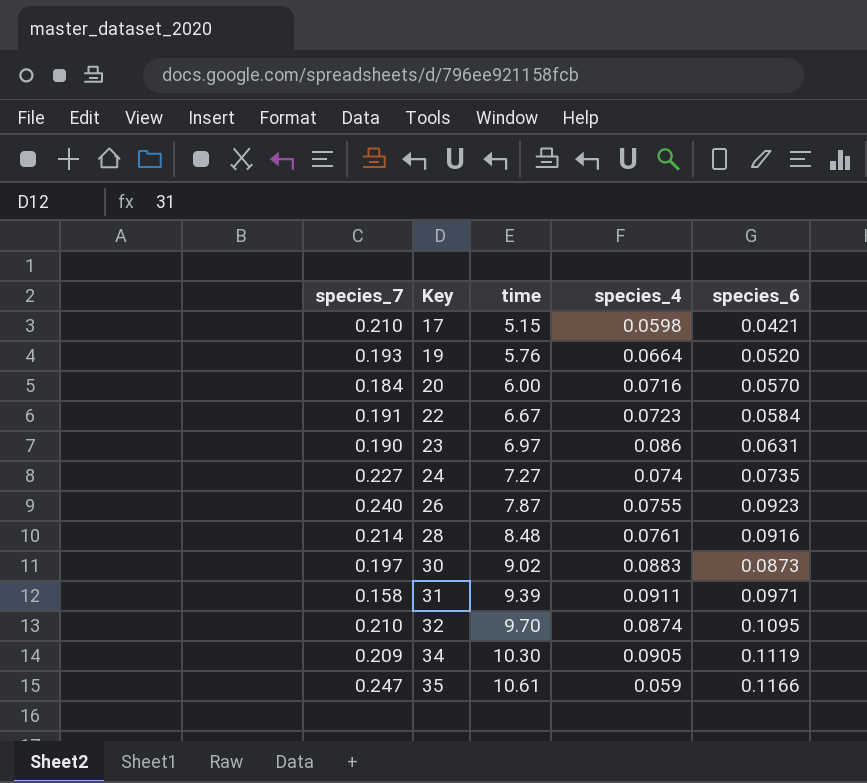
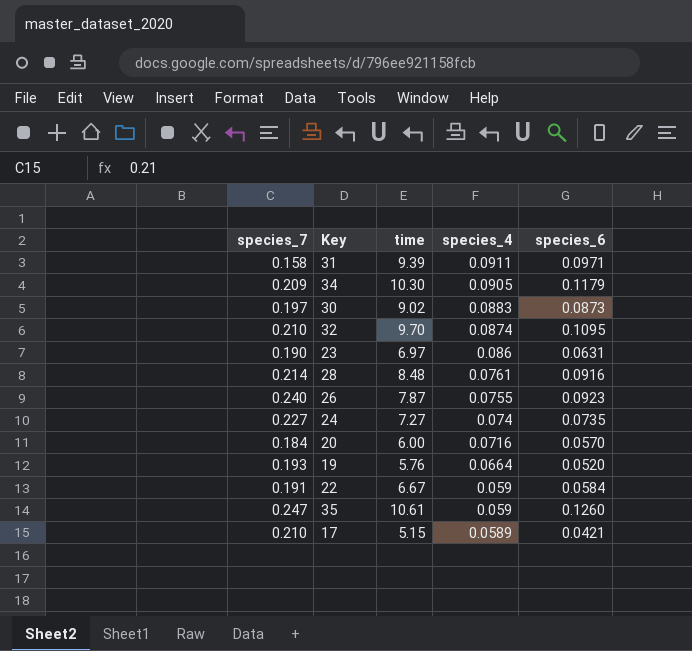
row order: Key ascending -> species_4 descending
34 | species_6: 0.1119 -> 0.1179
22 | species_4: 0.0723 -> 0.059
35 | species_6: 0.1166 -> 0.1260
17 | species_4: 0.0598 -> 0.0589

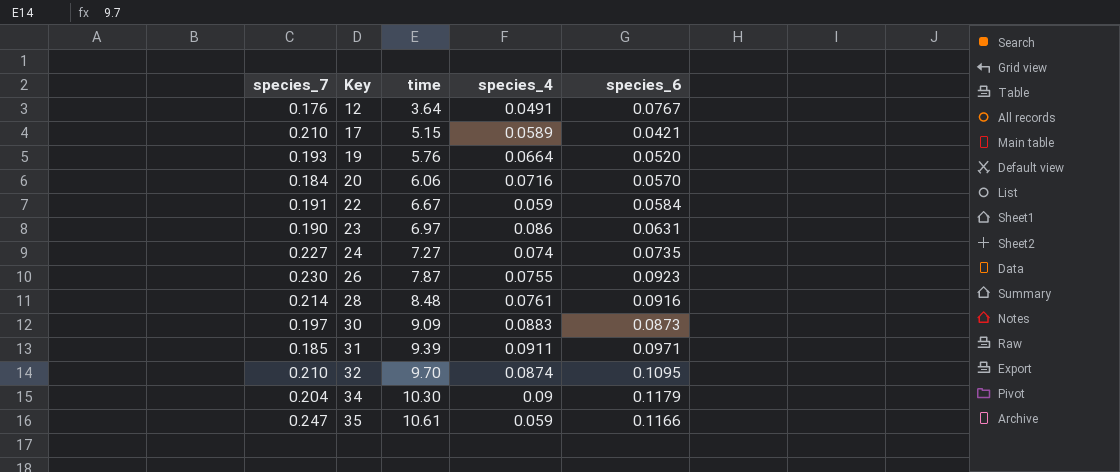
row order: species_4 descending -> Key ascending
row 12: none -> 0.176 | 3.64 | 0.0491 | 0.0767
20 | time: 6.00 -> 6.06
26 | species_7: 0.240 -> 0.230
30 | time: 9.02 -> 9.09
31 | species_7: 0.158 -> 0.185
34 | species_7: 0.209 -> 0.204
34 | species_4: 0.0905 -> 0.09
35 | species_6: 0.1260 -> 0.1166

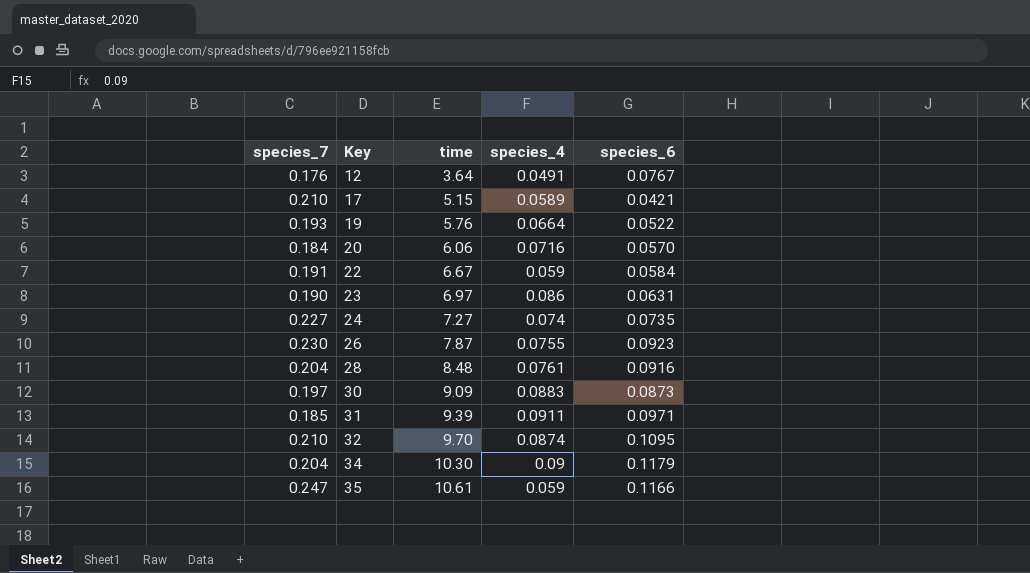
19 | species_6: 0.0520 -> 0.0522
28 | species_7: 0.214 -> 0.204

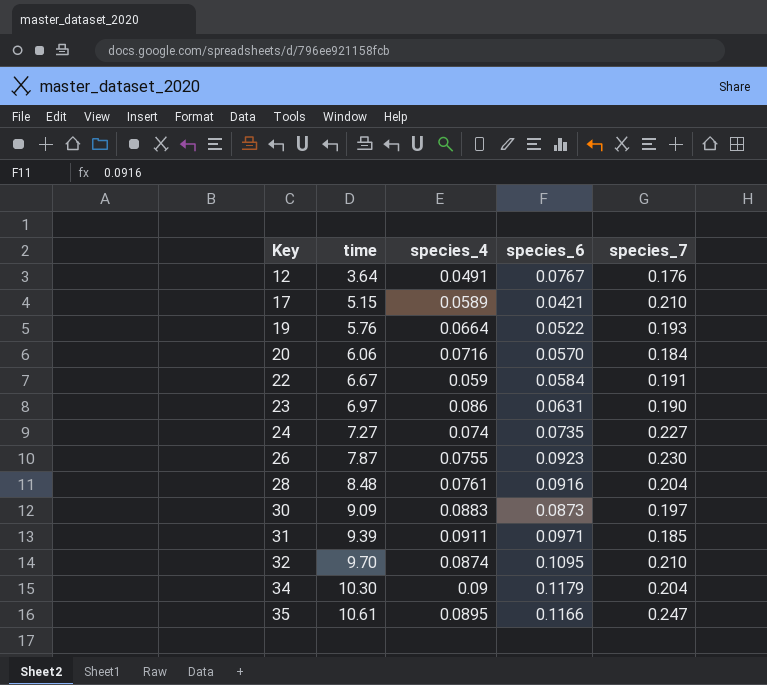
column species_7 | position: 1 -> 5
35 | species_4: 0.059 -> 0.0895

